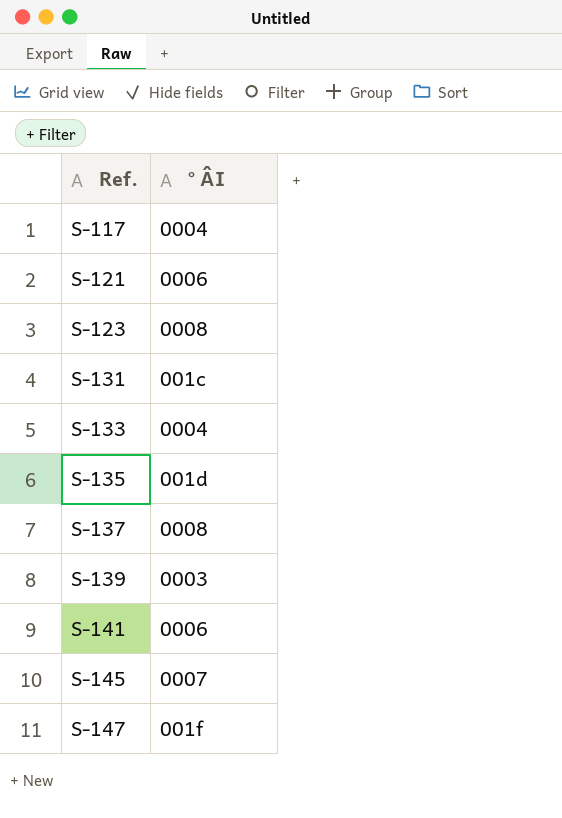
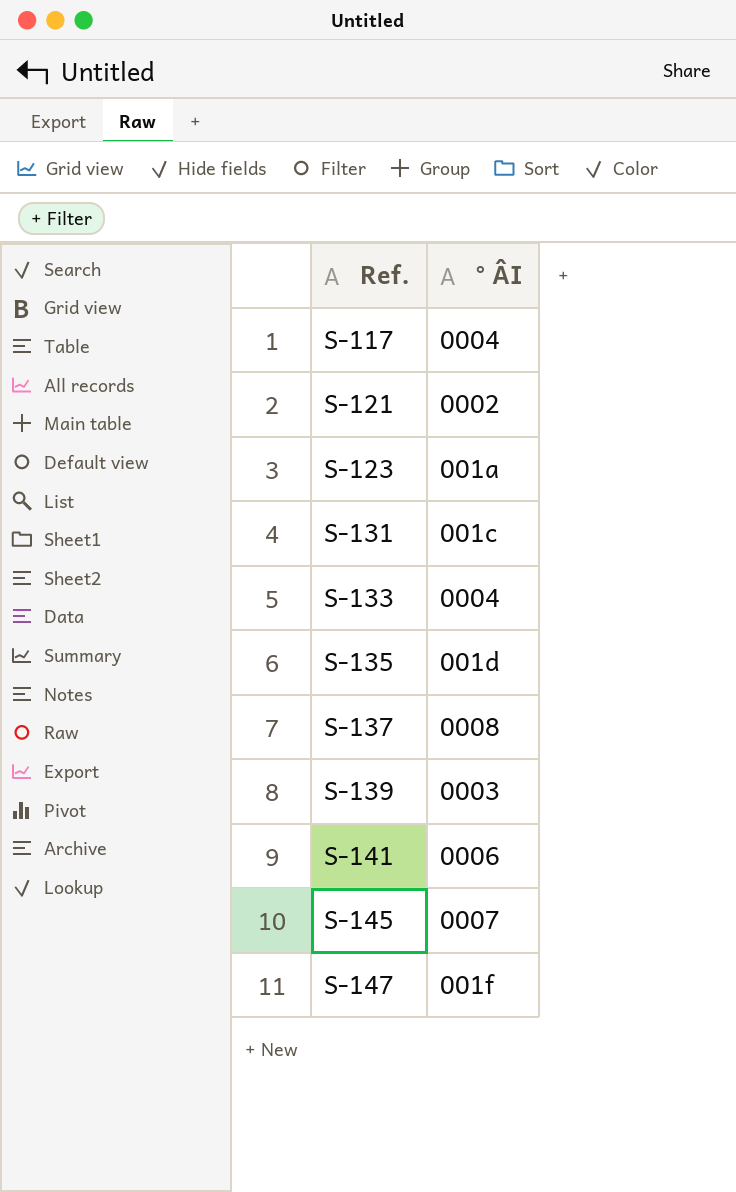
S-121 | ° ÂI: 0006 -> 0002
S-123 | ° ÂI: 0008 -> 001a

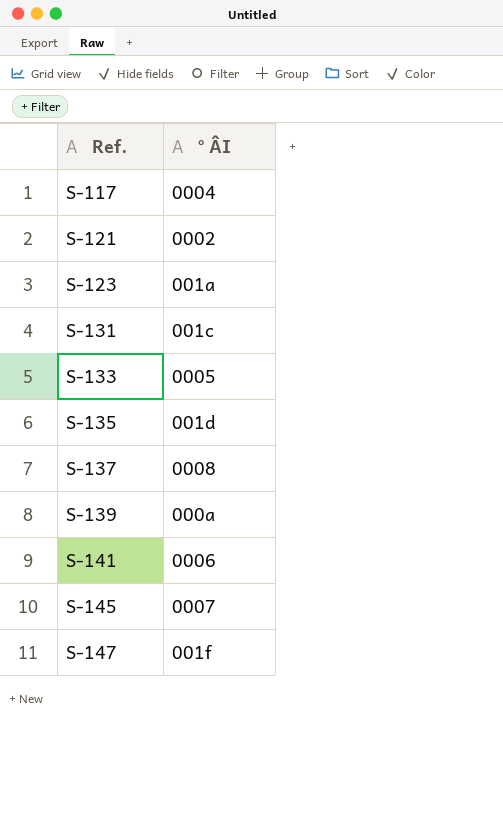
S-133 | ° ÂI: 0004 -> 0005
S-139 | ° ÂI: 0003 -> 000a

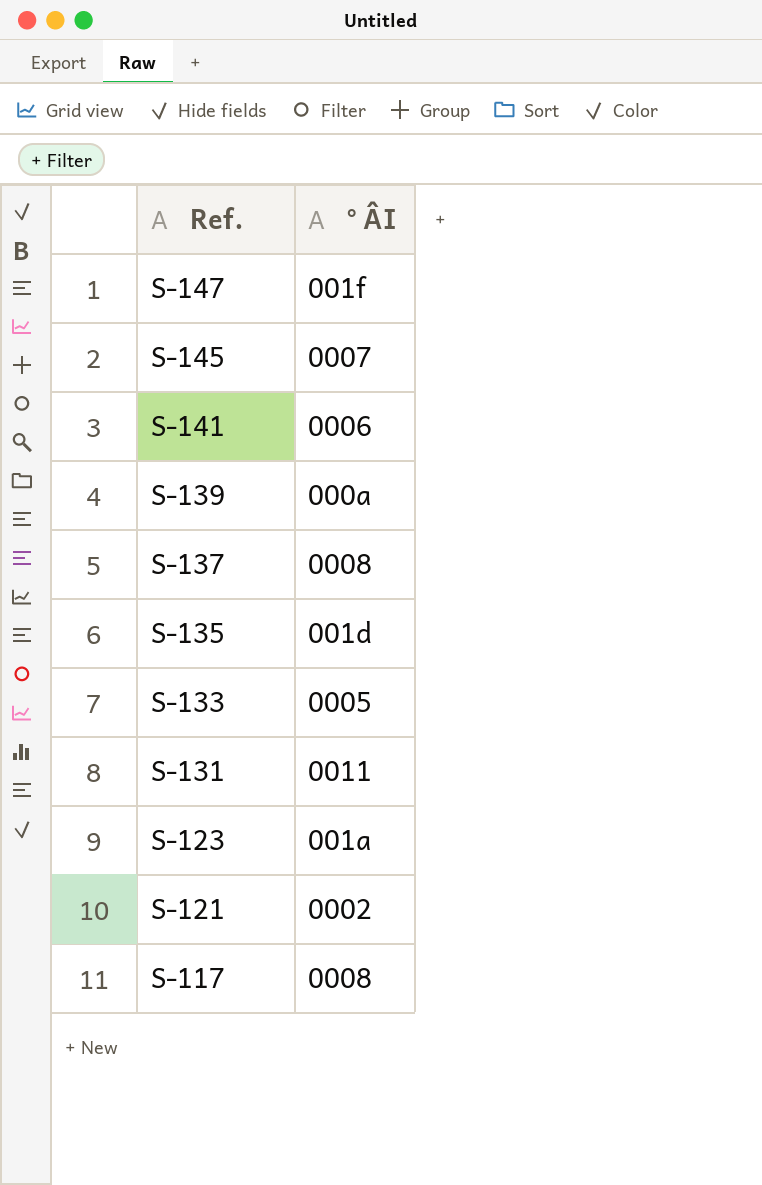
row order: Ref. ascending -> Ref. descending
S-131 | ° ÂI: 001c -> 0011
S-117 | ° ÂI: 0004 -> 0008

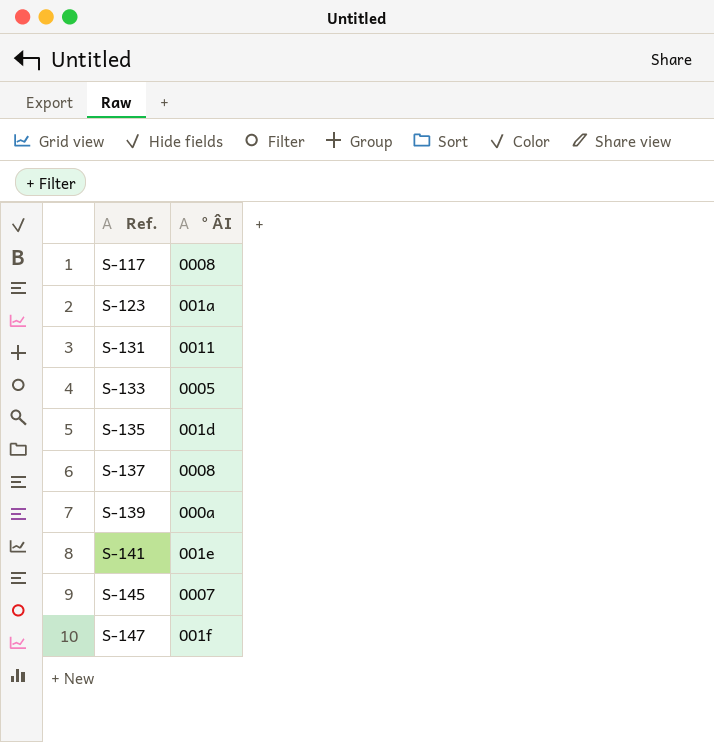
row order: Ref. descending -> Ref. ascending
row S-121: 0002 -> none
S-141 | ° ÂI: 0006 -> 001e

